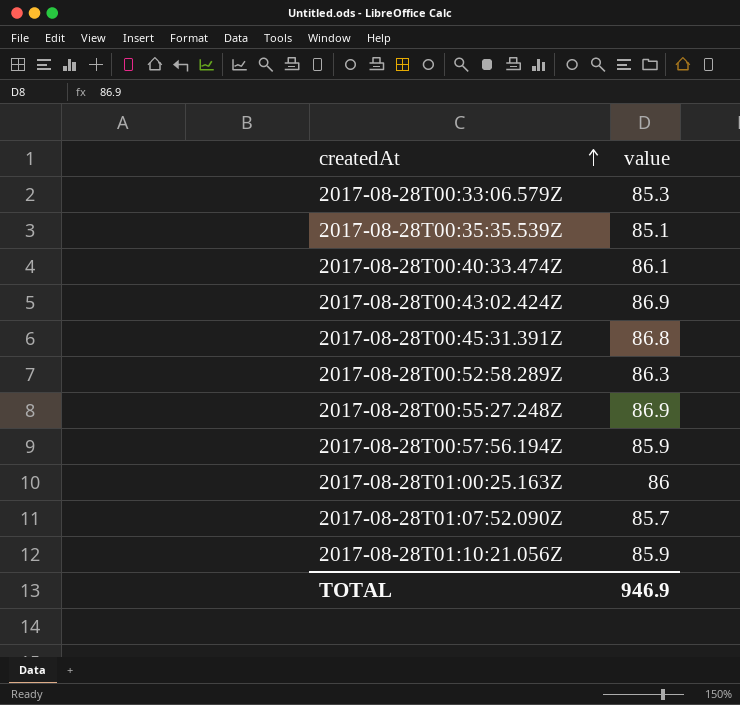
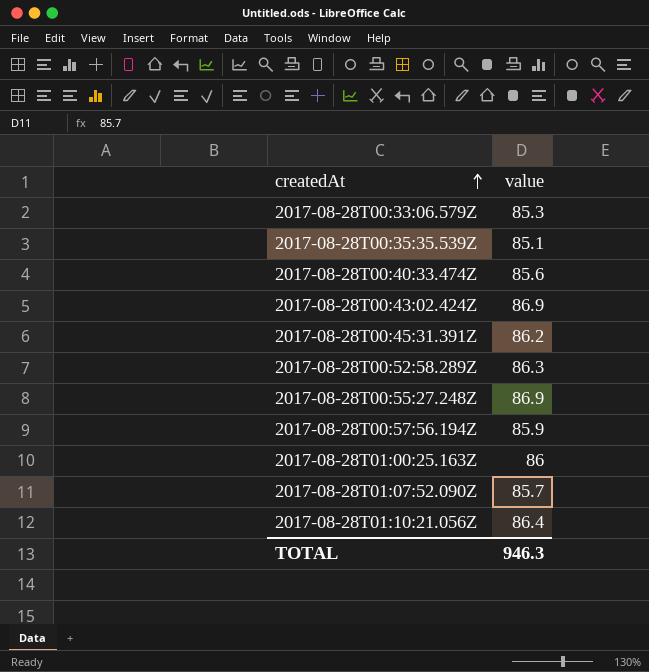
2017-08-28T00:40:33.474Z | value: 86.1 -> 85.6
2017-08-28T00:45:31.391Z | value: 86.8 -> 86.2
2017-08-28T01:10:21.056Z | value: 85.9 -> 86.4
TOTAL | value: 946.9 -> 946.3

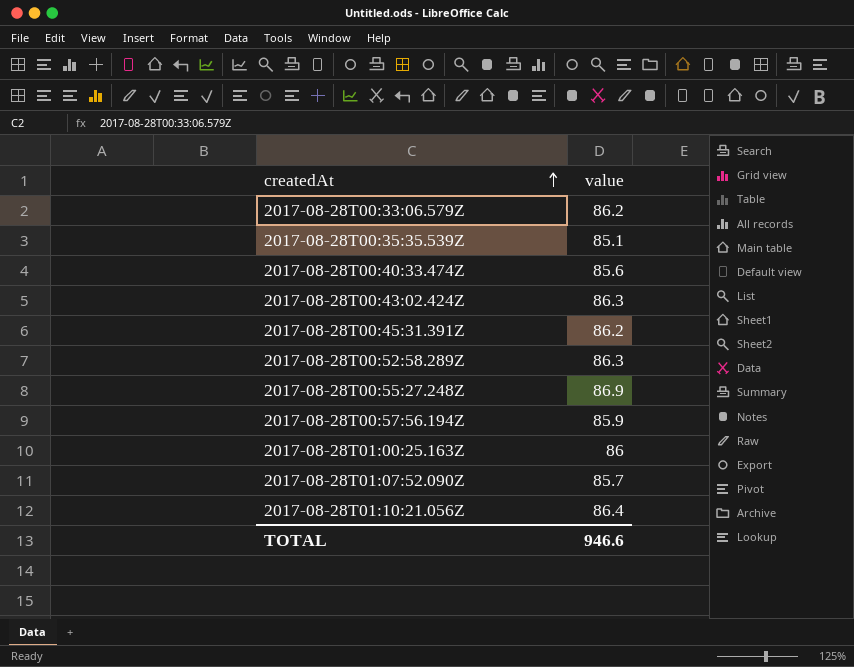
2017-08-28T00:33:06.579Z | value: 85.3 -> 86.2
2017-08-28T00:43:02.424Z | value: 86.9 -> 86.3
TOTAL | value: 946.3 -> 946.6

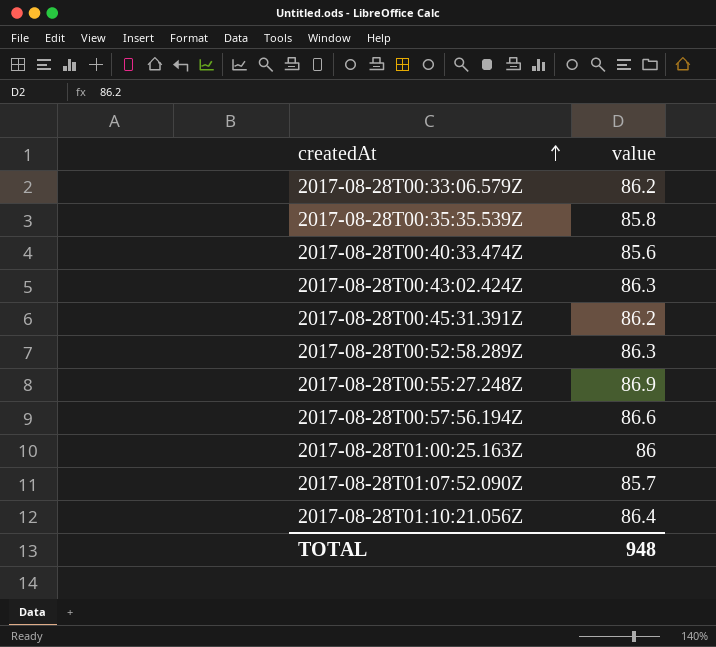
2017-08-28T00:35:35.539Z | value: 85.1 -> 85.8
2017-08-28T00:57:56.194Z | value: 85.9 -> 86.6
TOTAL | value: 946.6 -> 948

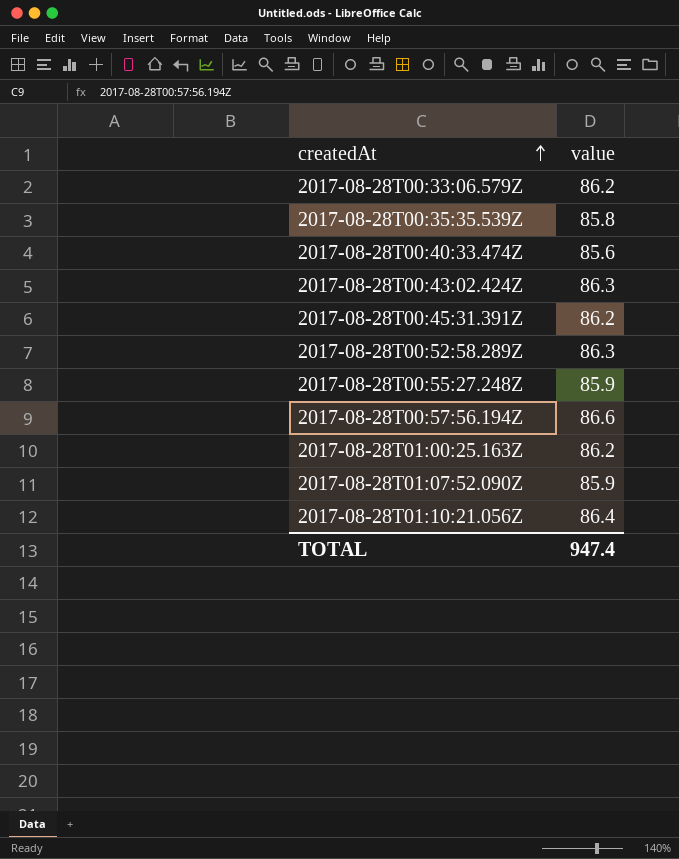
2017-08-28T00:55:27.248Z | value: 86.9 -> 85.9
2017-08-28T01:00:25.163Z | value: 86 -> 86.2
2017-08-28T01:07:52.090Z | value: 85.7 -> 85.9
TOTAL | value: 948 -> 947.4

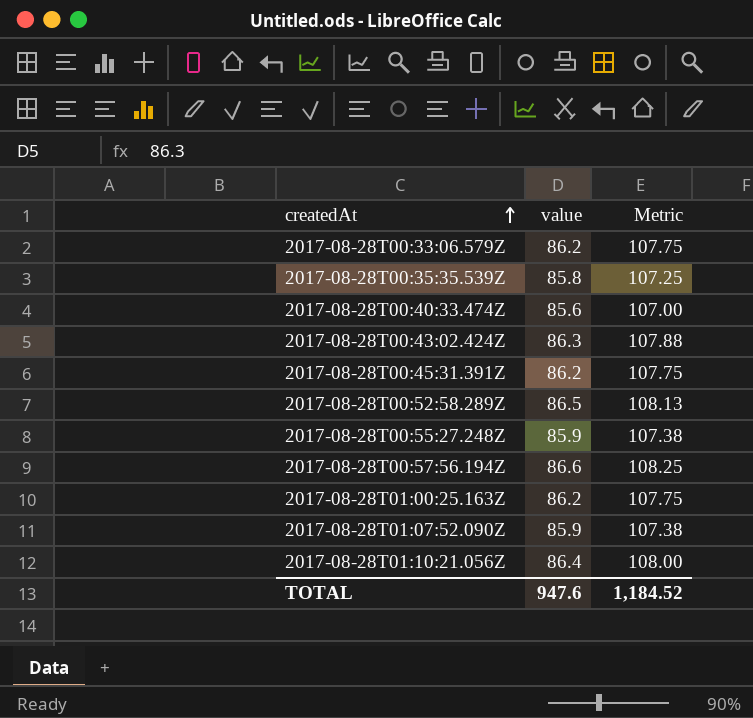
column Metric | formula: none -> [value] * 1.25
2017-08-28T00:52:58.289Z | value: 86.3 -> 86.5
TOTAL | value: 947.4 -> 947.6

